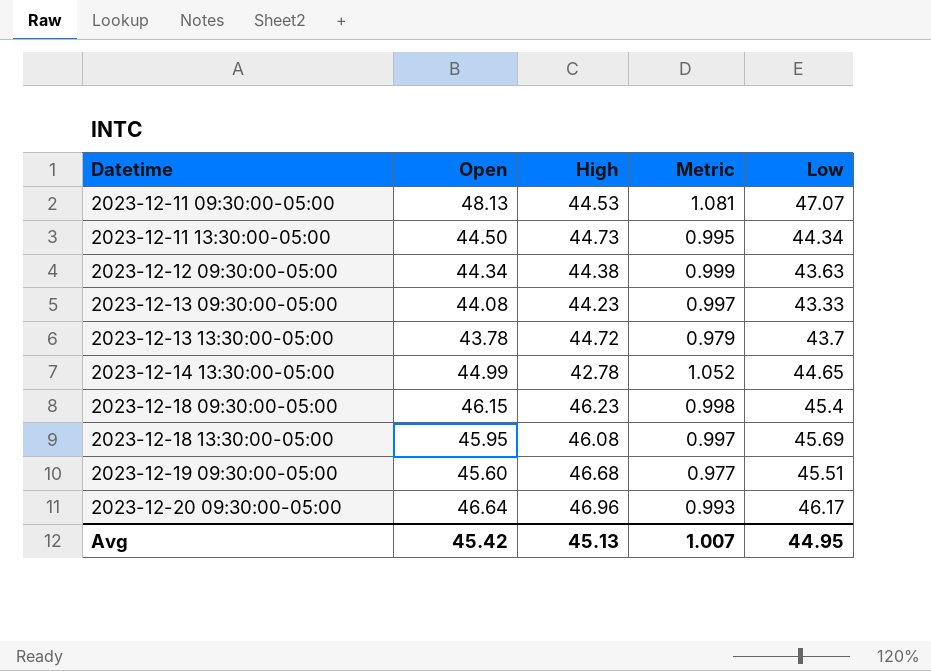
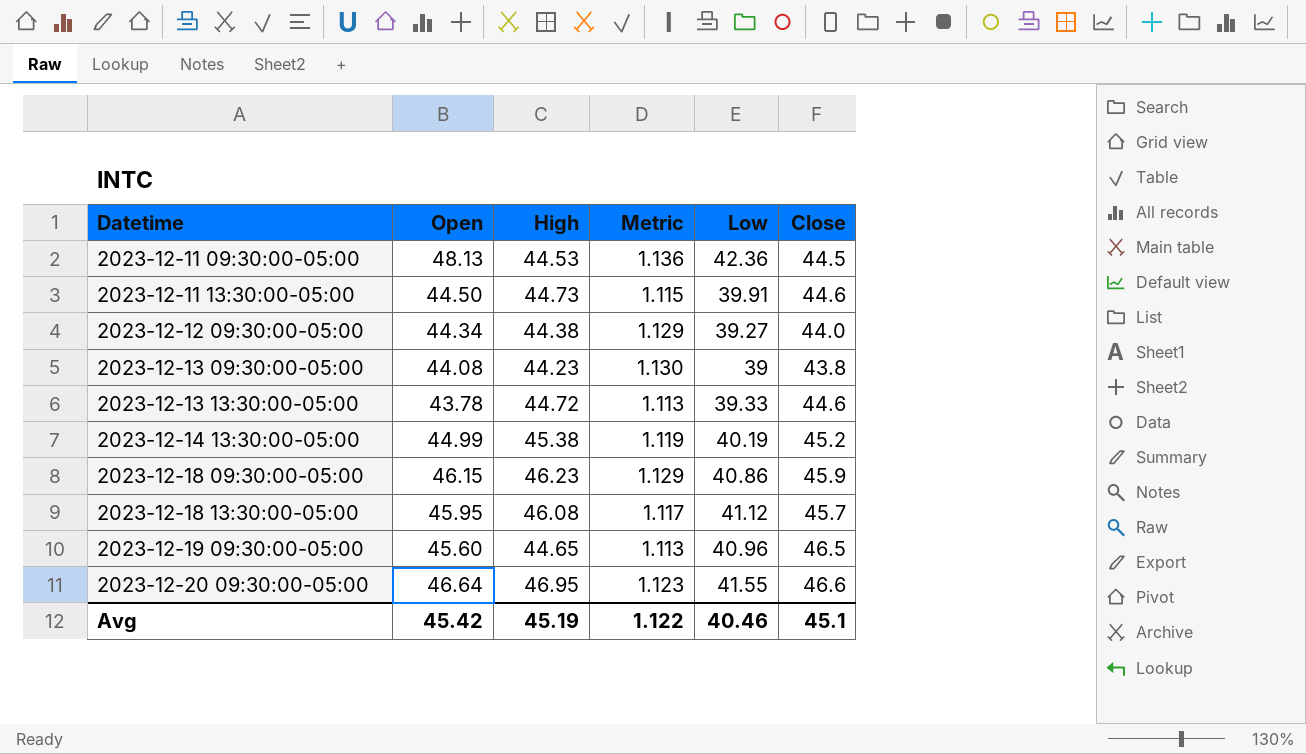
column Metric | formula: [Open] / [High] -> [Open] / [Low]
column Close | position: none -> 6
2023-12-11 09:30:00-05:00 | Low: 47.07 -> 42.36
2023-12-11 13:30:00-05:00 | Low: 44.34 -> 39.91
2023-12-12 09:30:00-05:00 | Low: 43.63 -> 39.27
2023-12-13 09:30:00-05:00 | Low: 43.33 -> 39
2023-12-13 13:30:00-05:00 | Low: 43.7 -> 39.33
2023-12-14 13:30:00-05:00 | High: 42.78 -> 45.38
2023-12-14 13:30:00-05:00 | Low: 44.65 -> 40.19
2023-12-18 09:30:00-05:00 | Low: 45.4 -> 40.86
2023-12-18 13:30:00-05:00 | Low: 45.69 -> 41.12
2023-12-19 09:30:00-05:00 | High: 46.68 -> 44.65
2023-12-19 09:30:00-05:00 | Low: 45.51 -> 40.96
2023-12-20 09:30:00-05:00 | High: 46.96 -> 46.95
2023-12-20 09:30:00-05:00 | Low: 46.17 -> 41.55
Avg | High: 45.13 -> 45.19
Avg | Metric: 1.007 -> 1.122
Avg | Low: 44.95 -> 40.46

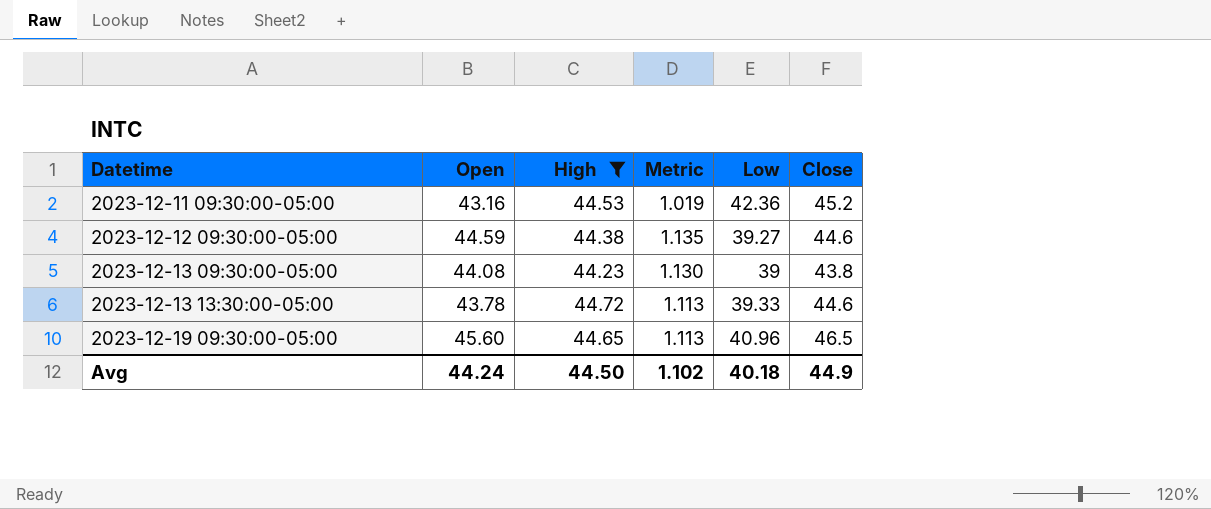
filter: none -> High <= 44.72
2023-12-11 09:30:00-05:00 | Open: 48.13 -> 43.16
2023-12-11 09:30:00-05:00 | Metric: 1.136 -> 1.019
2023-12-11 09:30:00-05:00 | Close: 44.5 -> 45.2
2023-12-12 09:30:00-05:00 | Open: 44.34 -> 44.59
2023-12-12 09:30:00-05:00 | Metric: 1.129 -> 1.135
2023-12-12 09:30:00-05:00 | Close: 44.0 -> 44.6
Avg | Open: 45.42 -> 44.24
Avg | High: 45.19 -> 44.50
Avg | Metric: 1.122 -> 1.102
Avg | Low: 40.46 -> 40.18
Avg | Close: 45.1 -> 44.9

